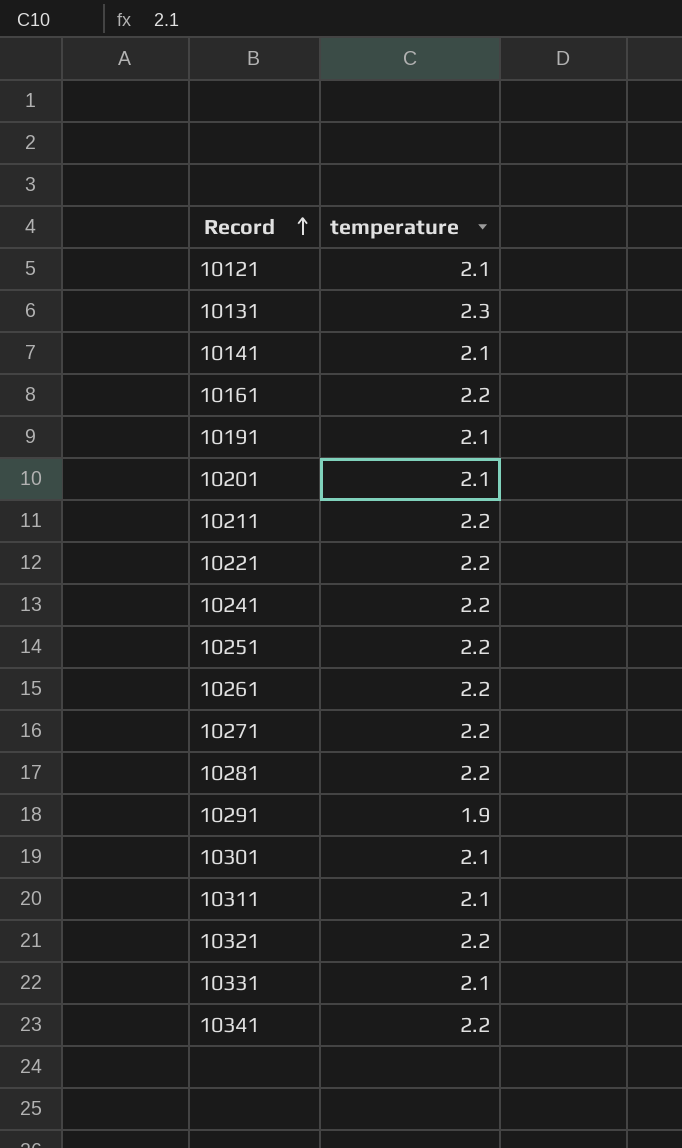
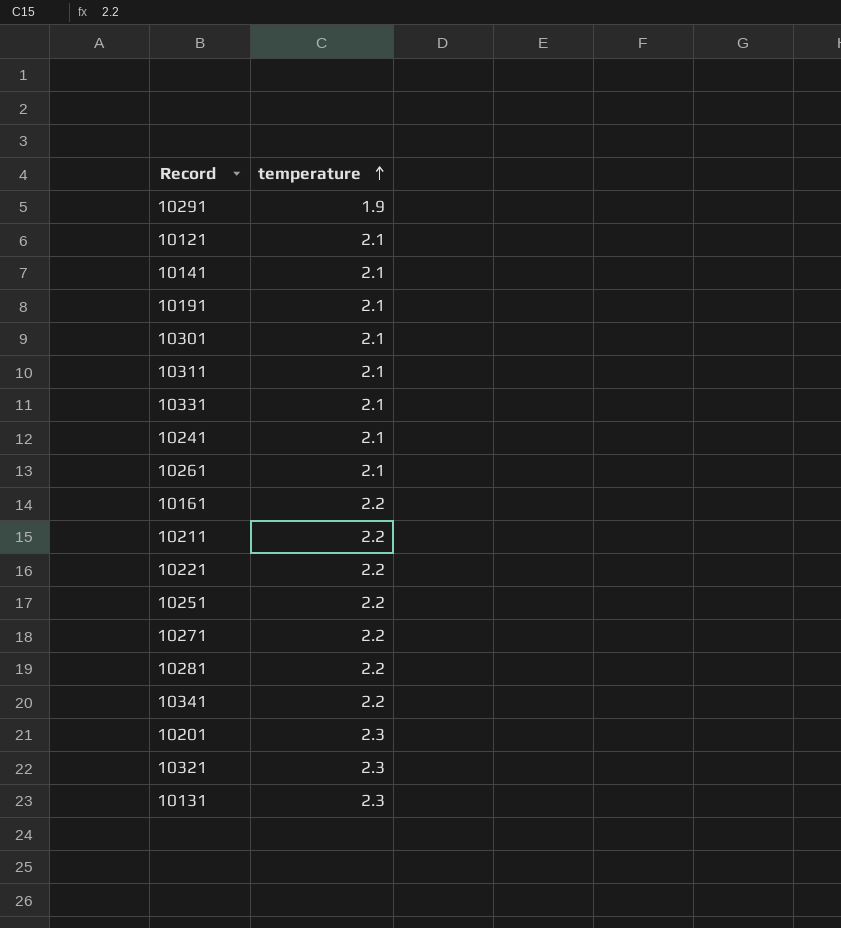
row order: Record ascending -> temperature ascending
10241 | temperature: 2.2 -> 2.1
10261 | temperature: 2.2 -> 2.1
10201 | temperature: 2.1 -> 2.3
10321 | temperature: 2.2 -> 2.3

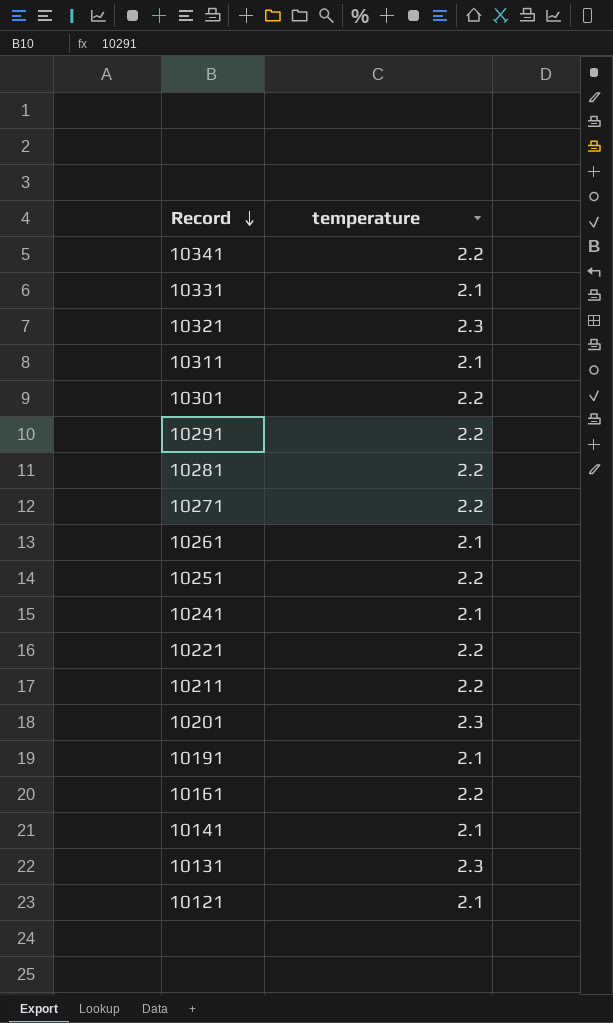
row order: temperature ascending -> Record descending
10301 | temperature: 2.1 -> 2.2
10291 | temperature: 1.9 -> 2.2

